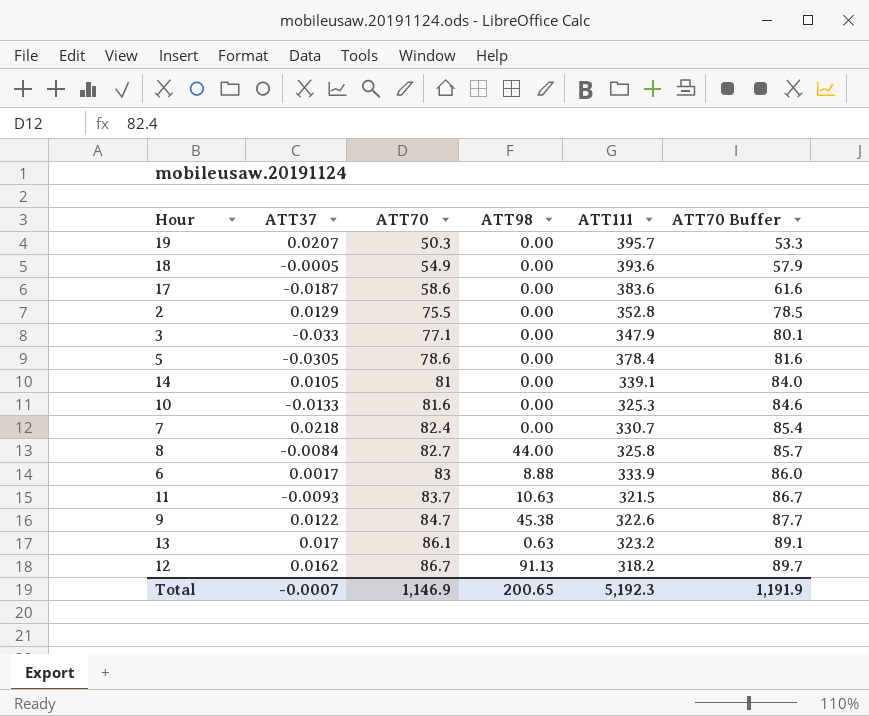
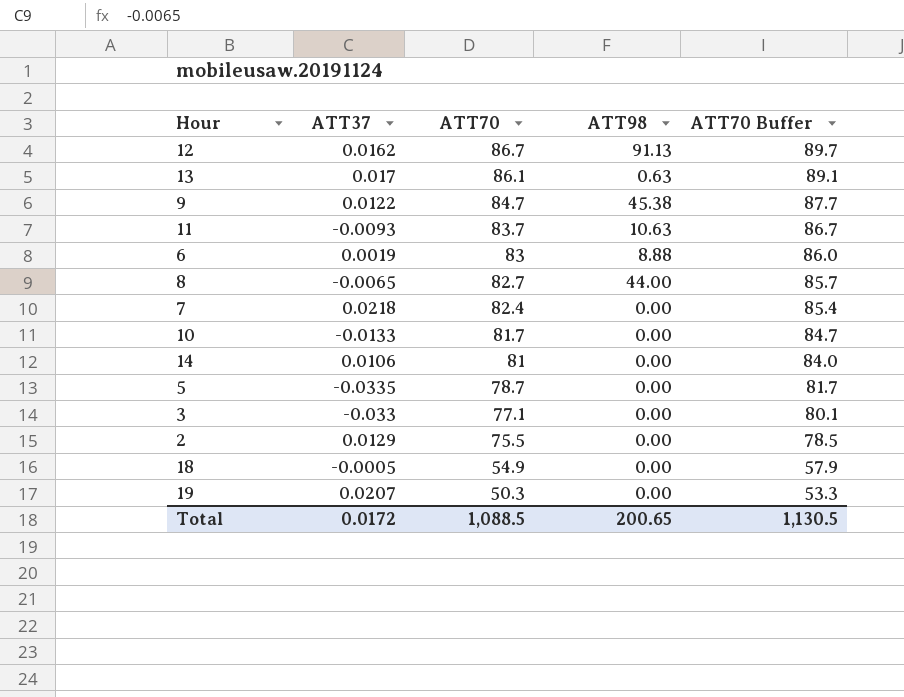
row order: ATT70 ascending -> ATT70 descending
column ATT111 | position: 5 -> none
row 17: -0.0187 | 58.6 | 0.00 | 383.6 | 61.6 -> none
6 | ATT37: 0.0017 -> 0.0019
8 | ATT37: -0.0084 -> -0.0065
10 | ATT70: 81.6 -> 81.7
10 | ATT70 Buffer: 84.6 -> 84.7
14 | ATT37: 0.0105 -> 0.0106
5 | ATT37: -0.0305 -> -0.0335
5 | ATT70: 78.6 -> 78.7
5 | ATT70 Buffer: 81.6 -> 81.7
Total | ATT37: -0.0007 -> 0.0172
Total | ATT70: 1,146.9 -> 1,088.5
Total | ATT70 Buffer: 1,191.9 -> 1,130.5

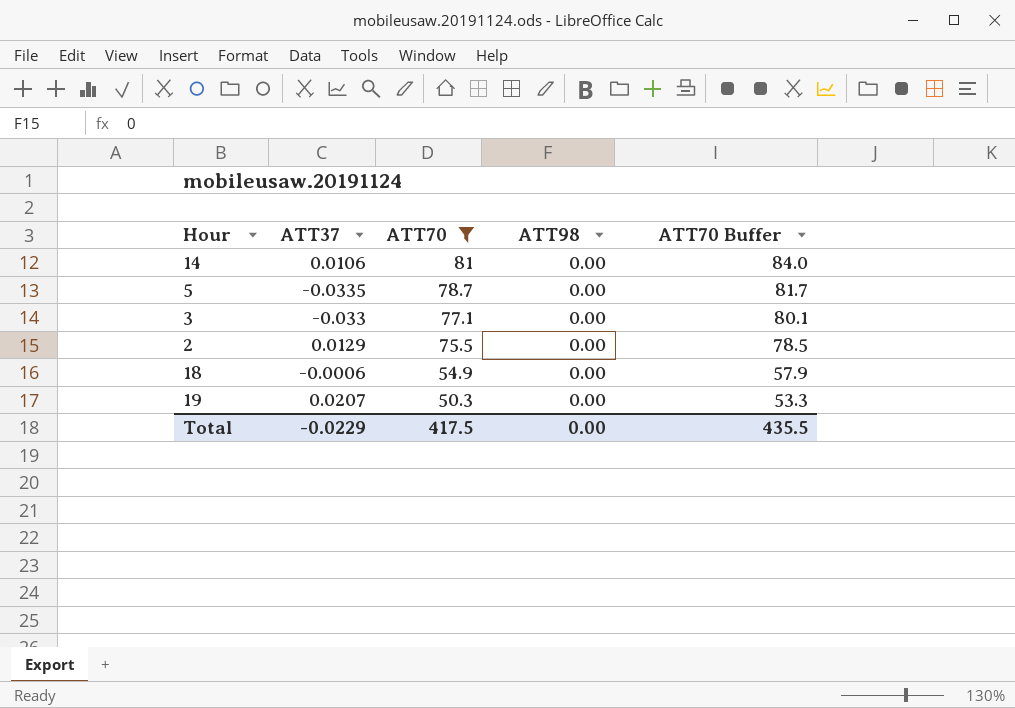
filter: none -> ATT70 <= 81
18 | ATT37: -0.0005 -> -0.0006
Total | ATT37: 0.0172 -> -0.0229
Total | ATT70: 1,088.5 -> 417.5
Total | ATT98: 200.65 -> 0.00
Total | ATT70 Buffer: 1,130.5 -> 435.5

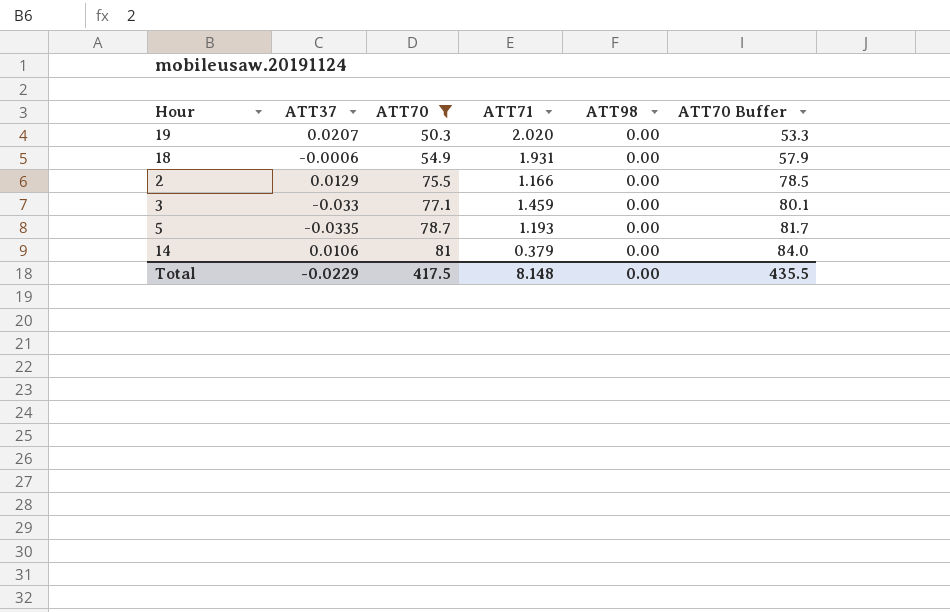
row order: ATT70 descending -> ATT70 ascending
column ATT71 | position: none -> 4

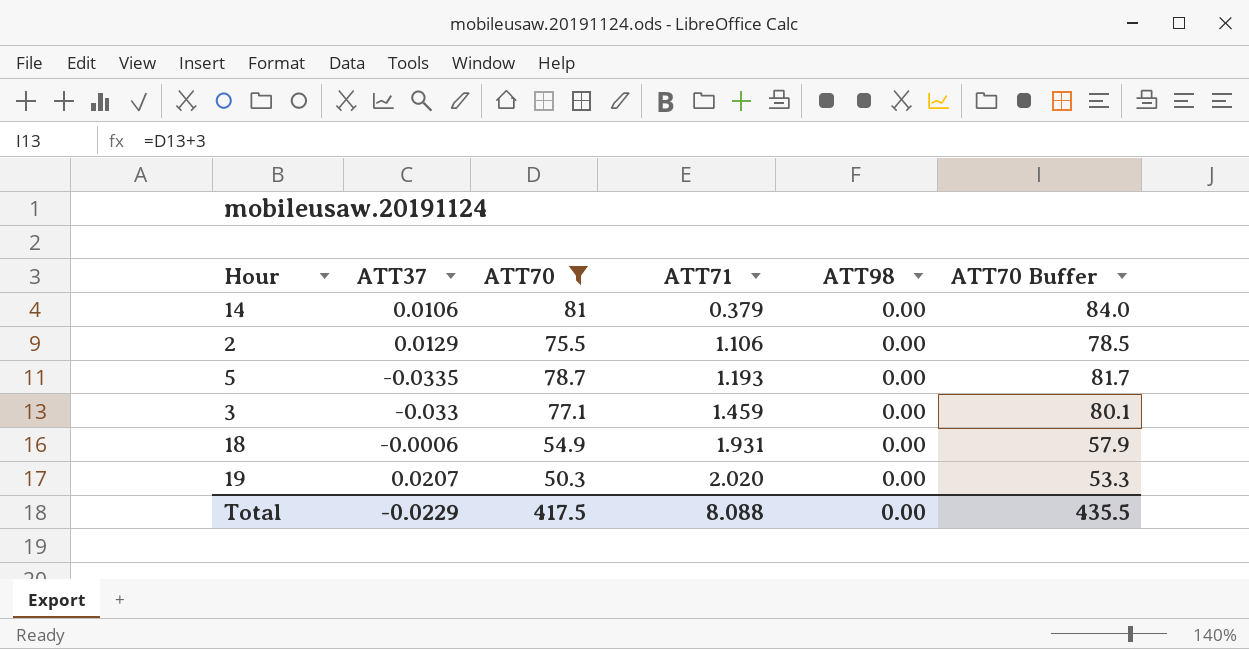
row order: ATT70 ascending -> ATT71 ascending
2 | ATT71: 1.166 -> 1.106
Total | ATT71: 8.148 -> 8.088

